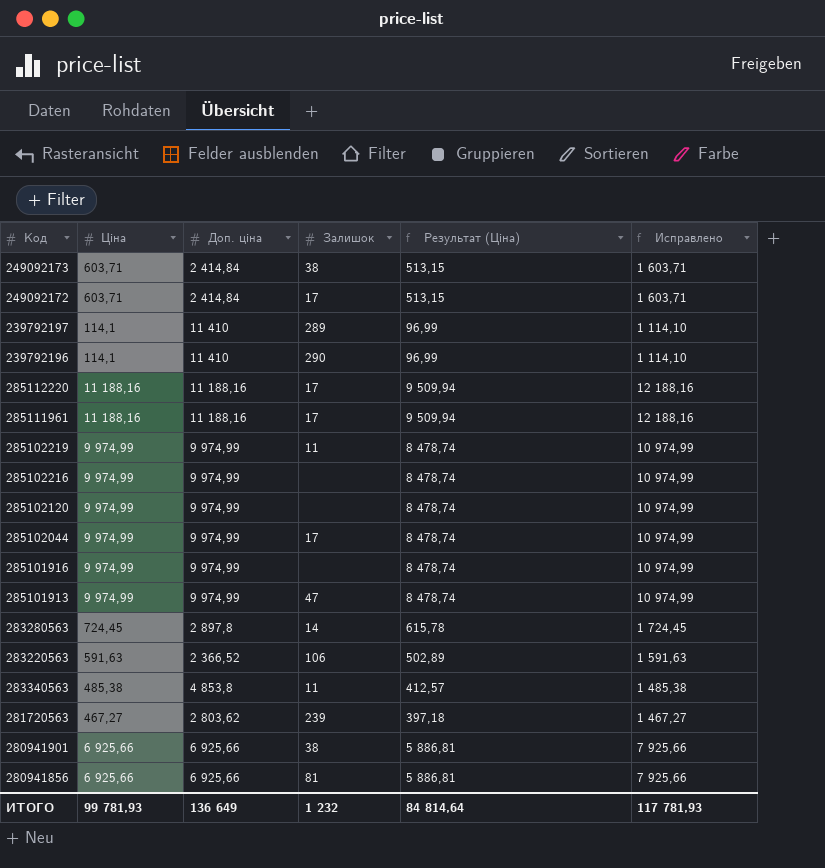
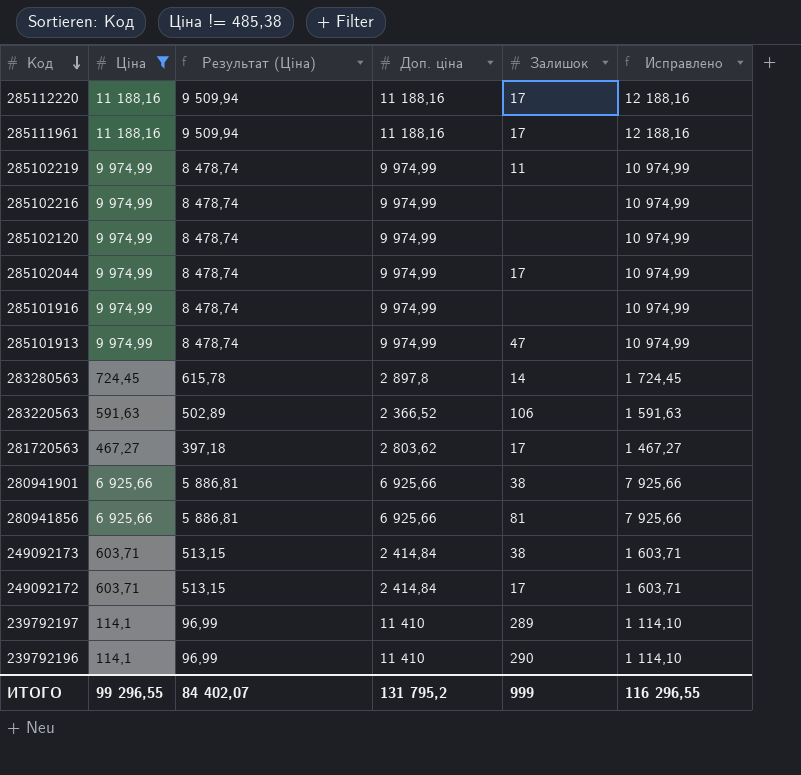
filter: none -> Ціна != 485,38
row order: none -> Код descending
column Результат (Ціна) | position: 5 -> 3
281720563 | Залишок: 239 -> 17
ИТОГО | Ціна: 99 781,93 -> 99 296,55
ИТОГО | Результат (Ціна): 84 814,64 -> 84 402,07
ИТОГО | Доп. ціна: 136 649 -> 131 795,2
ИТОГО | Залишок: 1 232 -> 999
ИТОГО | Исправлено: 117 781,93 -> 116 296,55

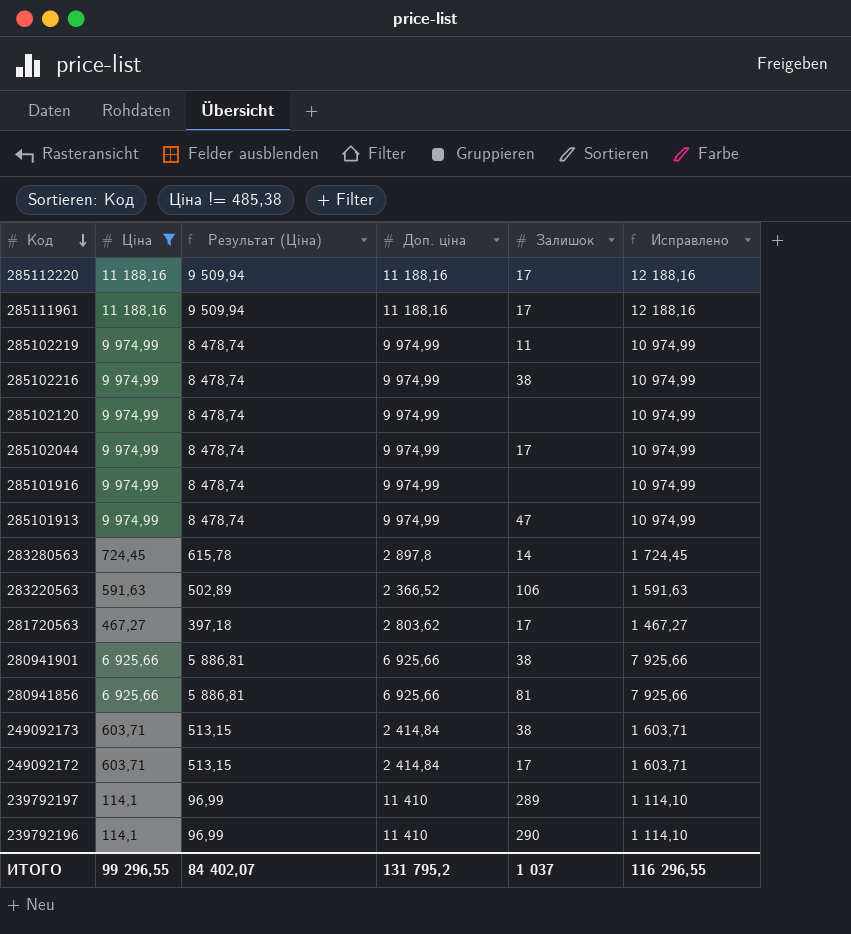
285102216 | Залишок: none -> 38
ИТОГО | Залишок: 999 -> 1 037

